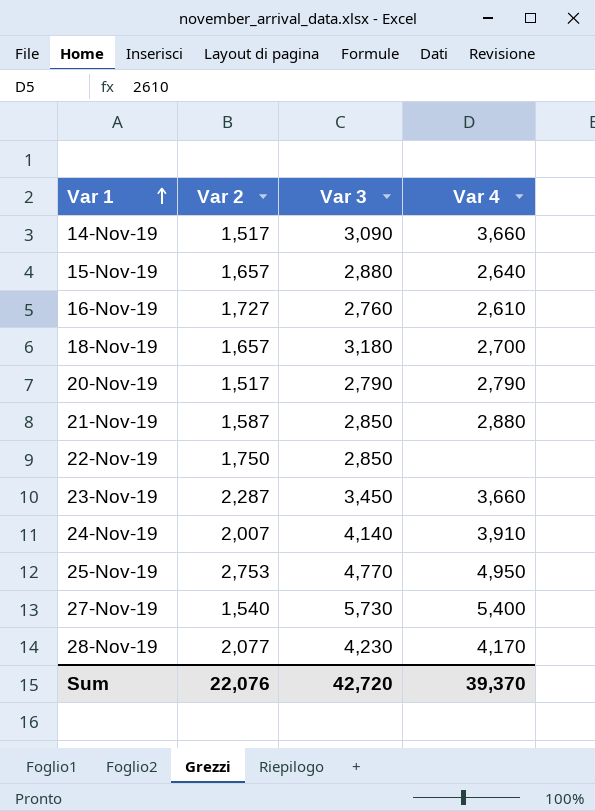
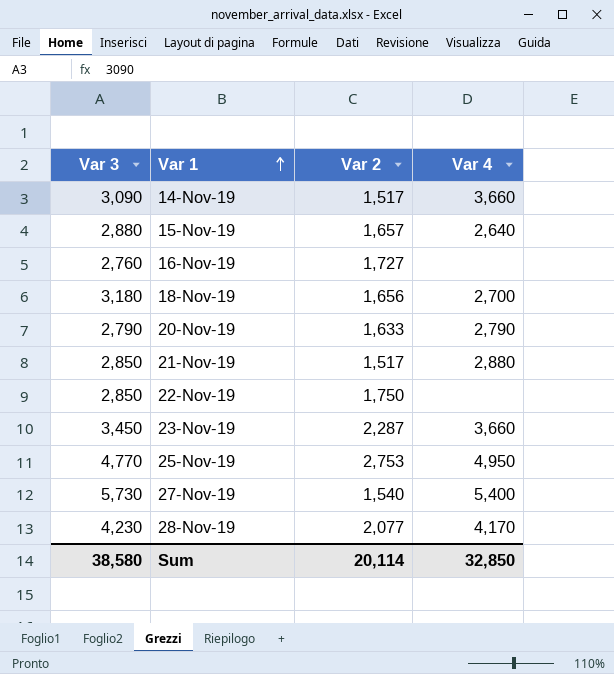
column Var 3 | position: 3 -> 1
row 24-Nov-19: 2,007 | 4,140 | 3,910 -> none
16-Nov-19 | Var 4: 2,610 -> none
18-Nov-19 | Var 2: 1,657 -> 1,656
20-Nov-19 | Var 2: 1,517 -> 1,633
21-Nov-19 | Var 2: 1,587 -> 1,517
Sum | Var 3: 42,720 -> 38,580
Sum | Var 2: 22,076 -> 20,114
Sum | Var 4: 39,370 -> 32,850

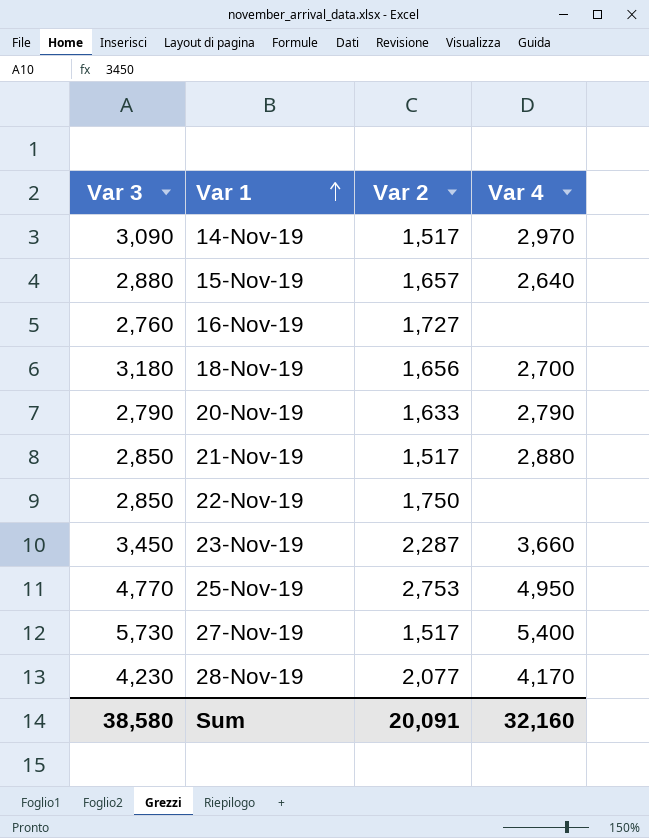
14-Nov-19 | Var 4: 3,660 -> 2,970
27-Nov-19 | Var 2: 1,540 -> 1,517
Sum | Var 2: 20,114 -> 20,091
Sum | Var 4: 32,850 -> 32,160

